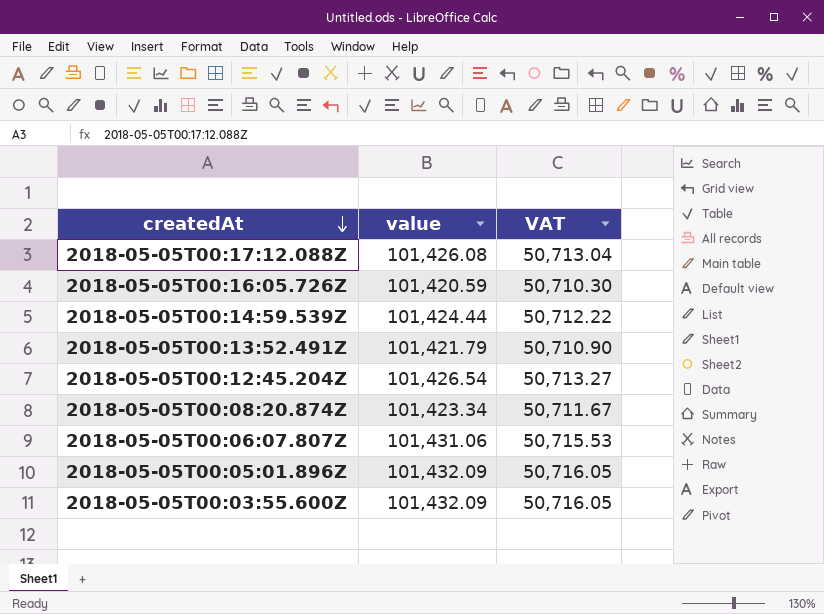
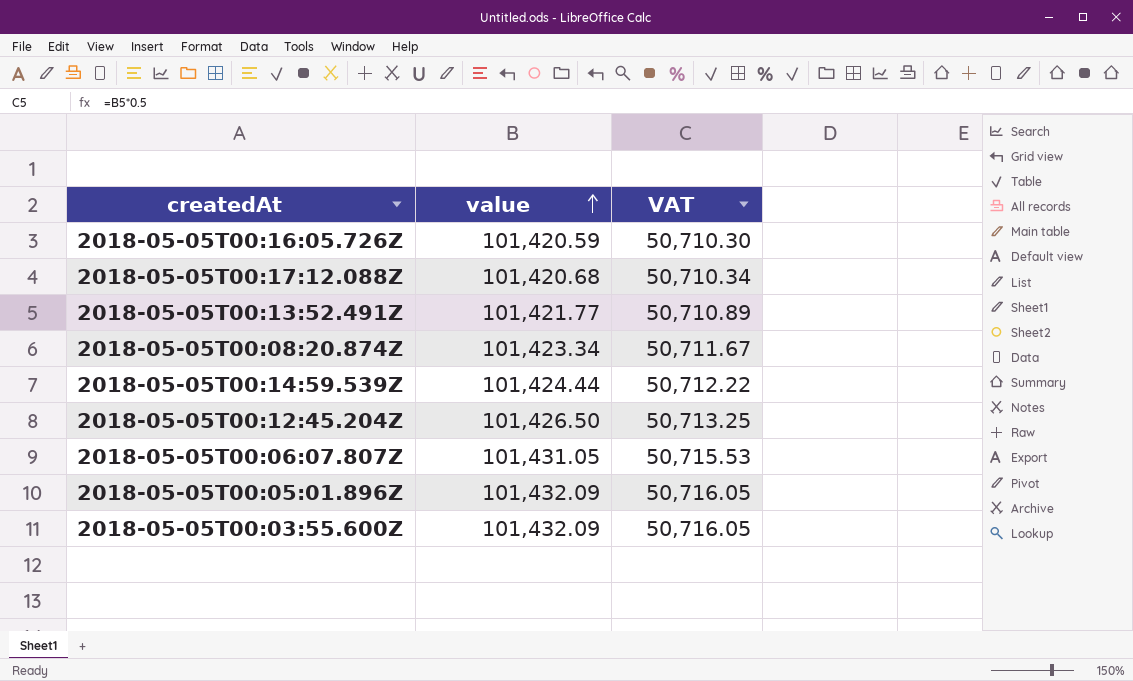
row order: createdAt descending -> value ascending
2018-05-05T00:17:12.088Z | value: 101,426.08 -> 101,420.68
2018-05-05T00:17:12.088Z | VAT: 50,713.04 -> 50,710.34
2018-05-05T00:13:52.491Z | value: 101,421.79 -> 101,421.77
2018-05-05T00:13:52.491Z | VAT: 50,710.90 -> 50,710.89
2018-05-05T00:12:45.204Z | value: 101,426.54 -> 101,426.50
2018-05-05T00:12:45.204Z | VAT: 50,713.27 -> 50,713.25
2018-05-05T00:06:07.807Z | value: 101,431.06 -> 101,431.05

